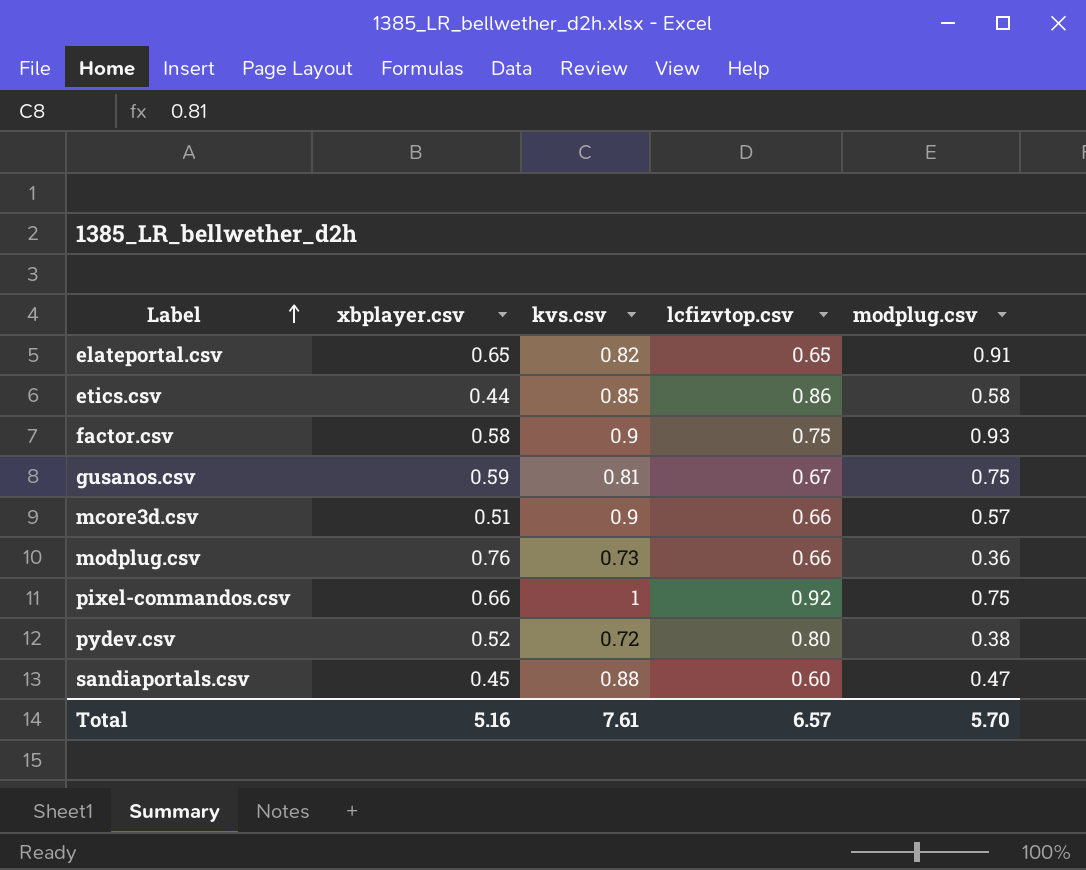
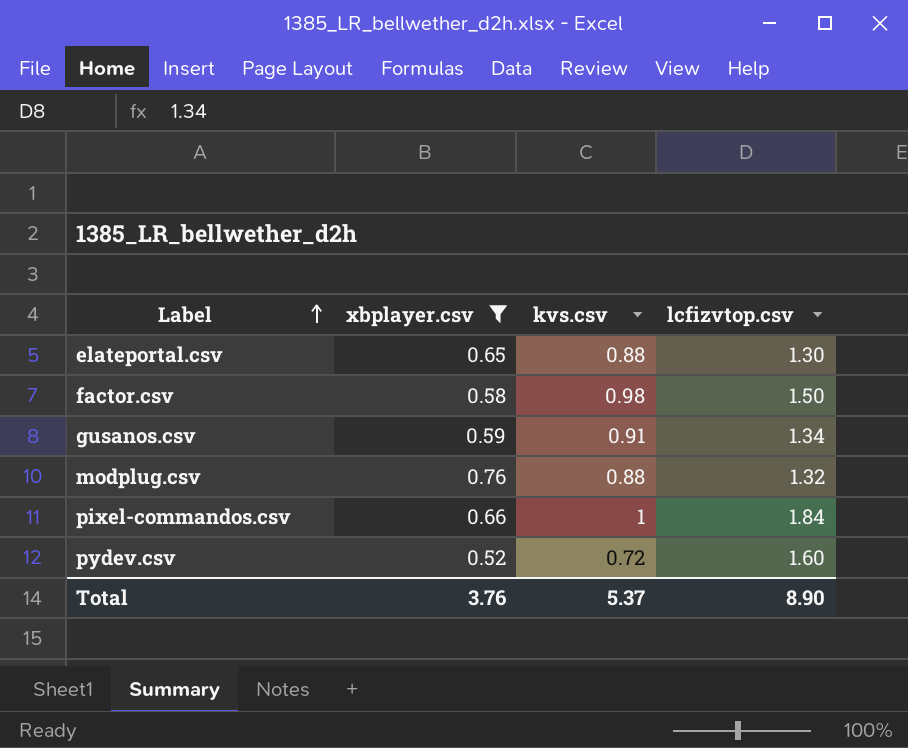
filter: none -> xbplayer.csv >= 0.52
column modplug.csv | position: 5 -> none
elateportal.csv | kvs.csv: 0.82 -> 0.88
elateportal.csv | lcfizvtop.csv: 0.65 -> 1.30
factor.csv | kvs.csv: 0.9 -> 0.98
factor.csv | lcfizvtop.csv: 0.75 -> 1.50
gusanos.csv | kvs.csv: 0.81 -> 0.91
gusanos.csv | lcfizvtop.csv: 0.67 -> 1.34
modplug.csv | kvs.csv: 0.73 -> 0.88
modplug.csv | lcfizvtop.csv: 0.66 -> 1.32
pixel-commandos.csv | lcfizvtop.csv: 0.92 -> 1.84
pydev.csv | lcfizvtop.csv: 0.80 -> 1.60
Total | xbplayer.csv: 5.16 -> 3.76
Total | kvs.csv: 7.61 -> 5.37
Total | lcfizvtop.csv: 6.57 -> 8.90

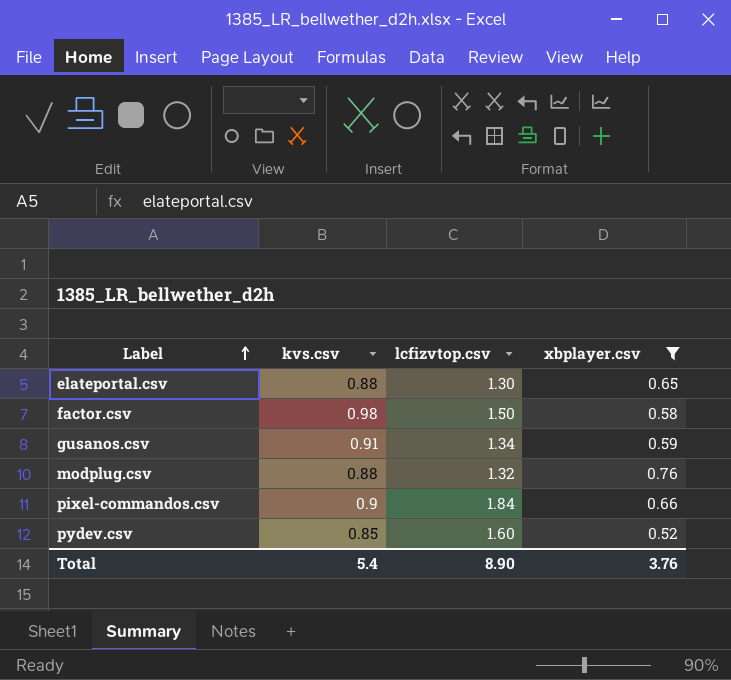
column xbplayer.csv | position: 2 -> 4
pixel-commandos.csv | kvs.csv: 1 -> 0.9
pydev.csv | kvs.csv: 0.72 -> 0.85
Total | kvs.csv: 5.37 -> 5.4

